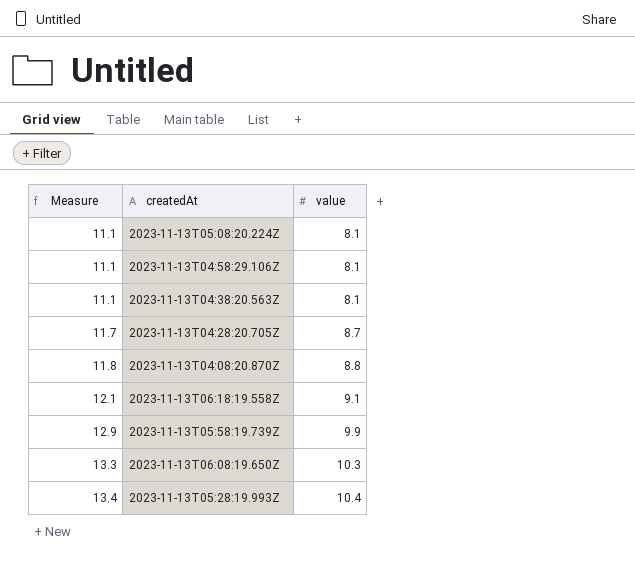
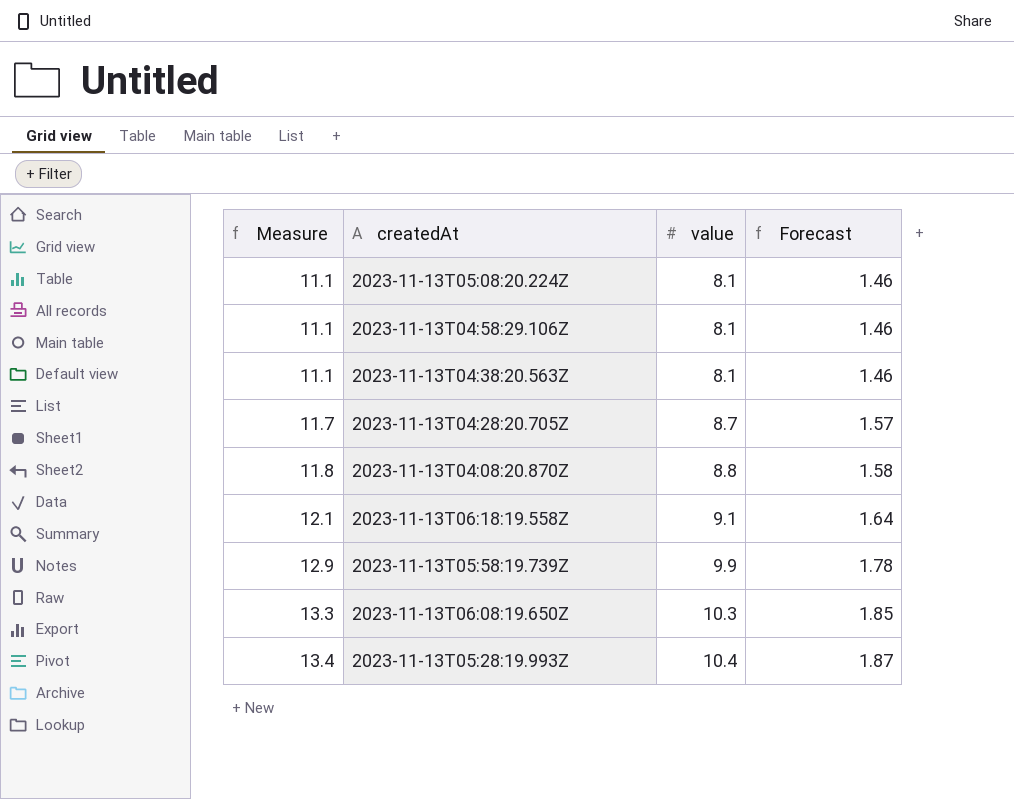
column Forecast | formula: none -> [value] * 0.18

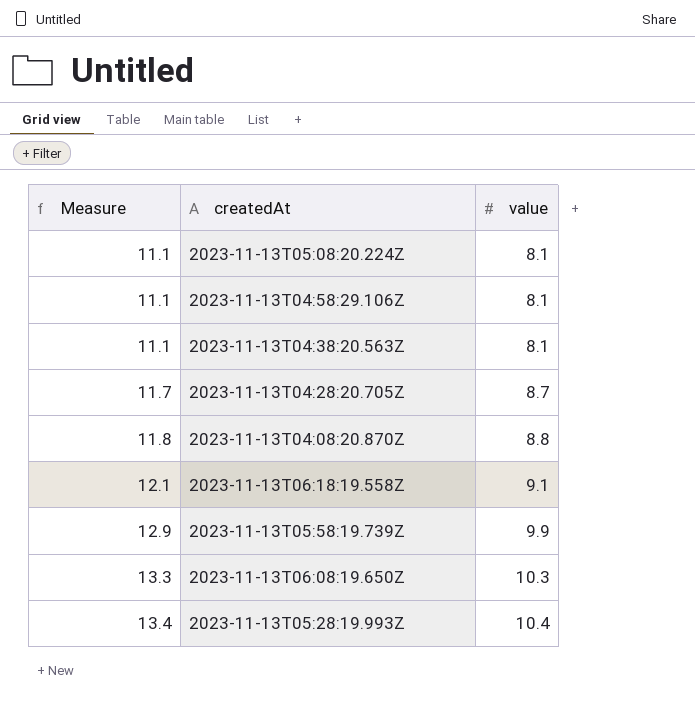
column Forecast | formula: [value] * 0.18 -> none

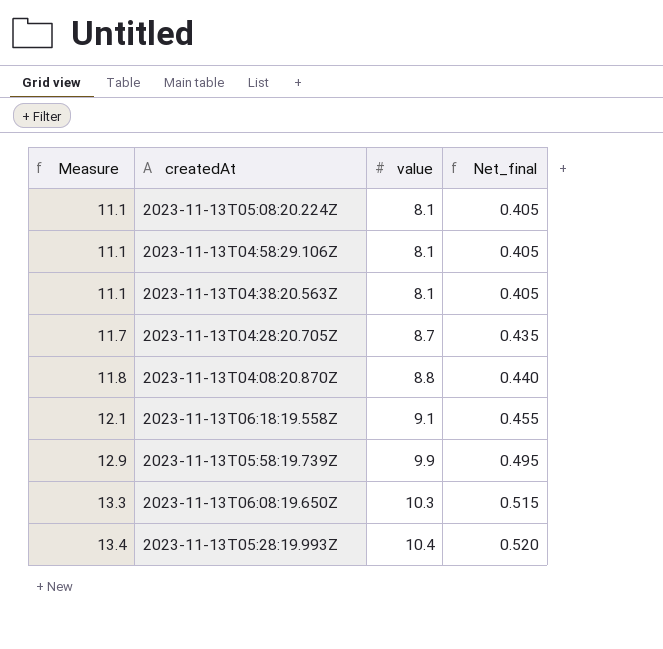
column Net_final | formula: none -> [value] * 0.05

